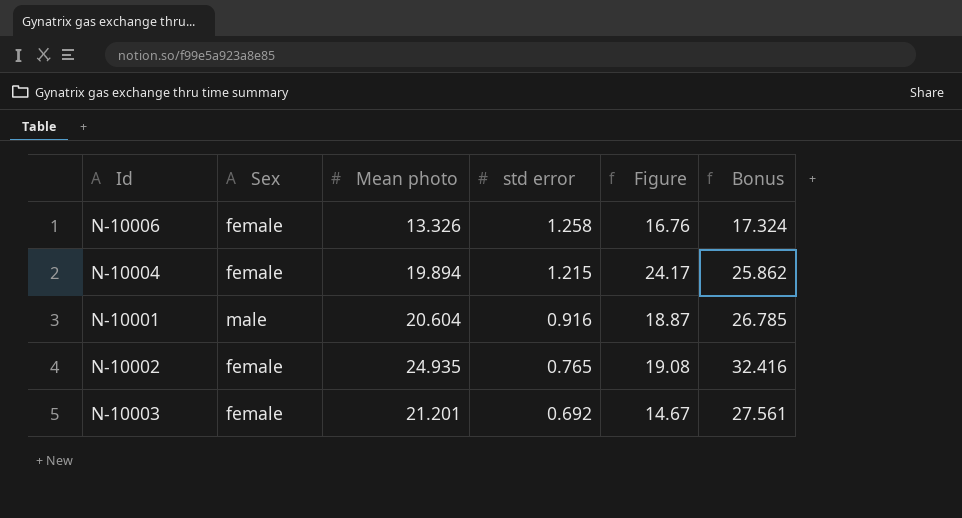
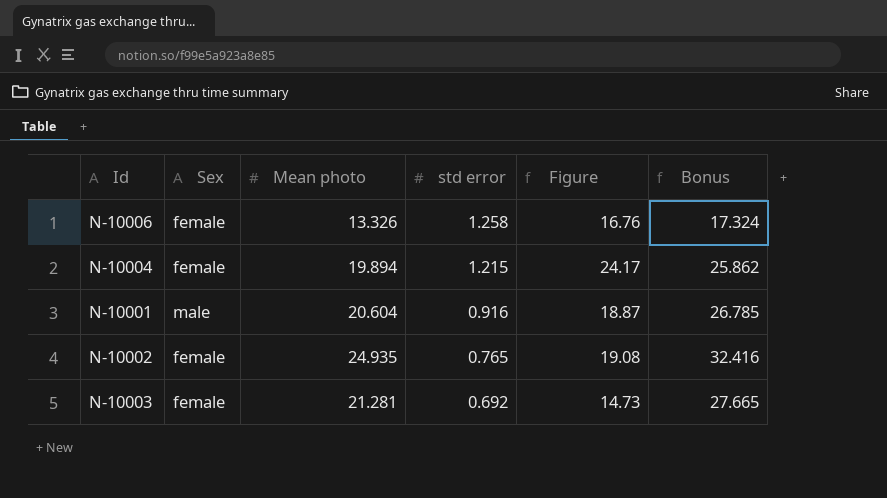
N-10003 | Mean photo: 21.201 -> 21.281
N-10003 | Figure: 14.67 -> 14.73
N-10003 | Bonus: 27.561 -> 27.665

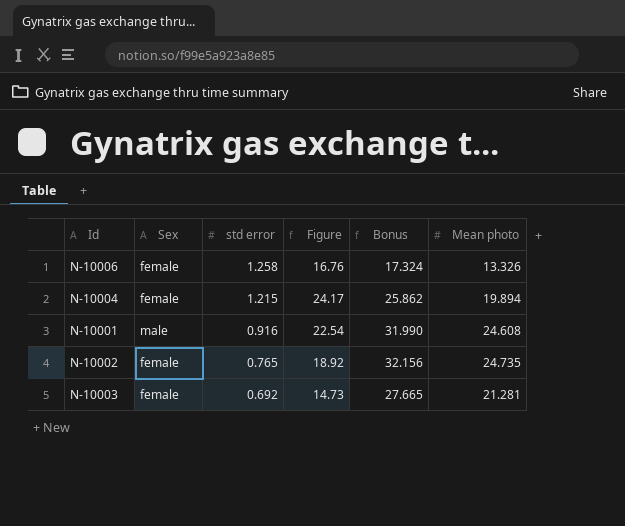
column Mean photo | position: 3 -> 6
N-10001 | Figure: 18.87 -> 22.54
N-10001 | Bonus: 26.785 -> 31.990
N-10001 | Mean photo: 20.604 -> 24.608
N-10002 | Figure: 19.08 -> 18.92
N-10002 | Bonus: 32.416 -> 32.156
N-10002 | Mean photo: 24.935 -> 24.735

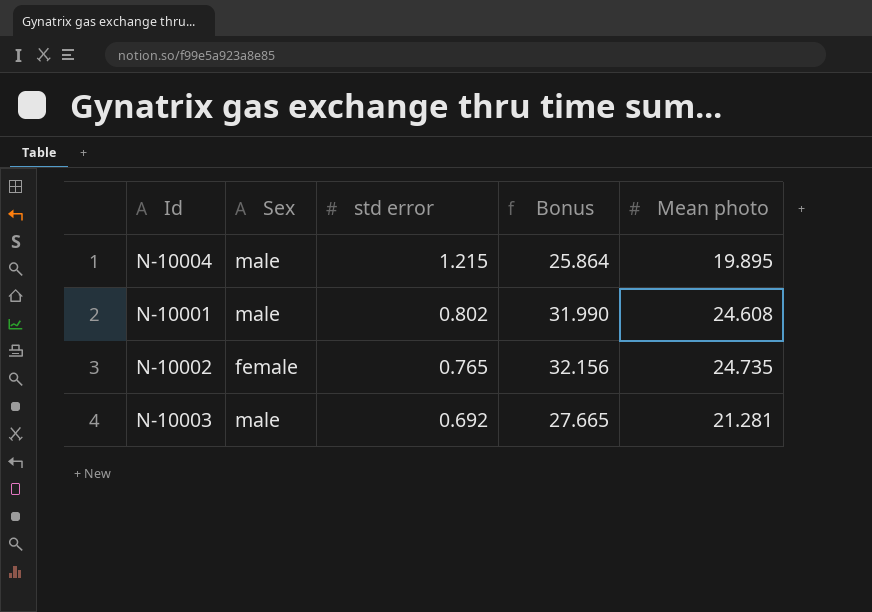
column Figure | formula: [std error] * [Mean photo] -> none
row N-10006: female | 1.258 | 16.76 | 17.324 | 13.326 -> none
N-10004 | Sex: female -> male
N-10004 | Bonus: 25.862 -> 25.864
N-10004 | Mean photo: 19.894 -> 19.895
N-10001 | std error: 0.916 -> 0.802
N-10003 | Sex: female -> male

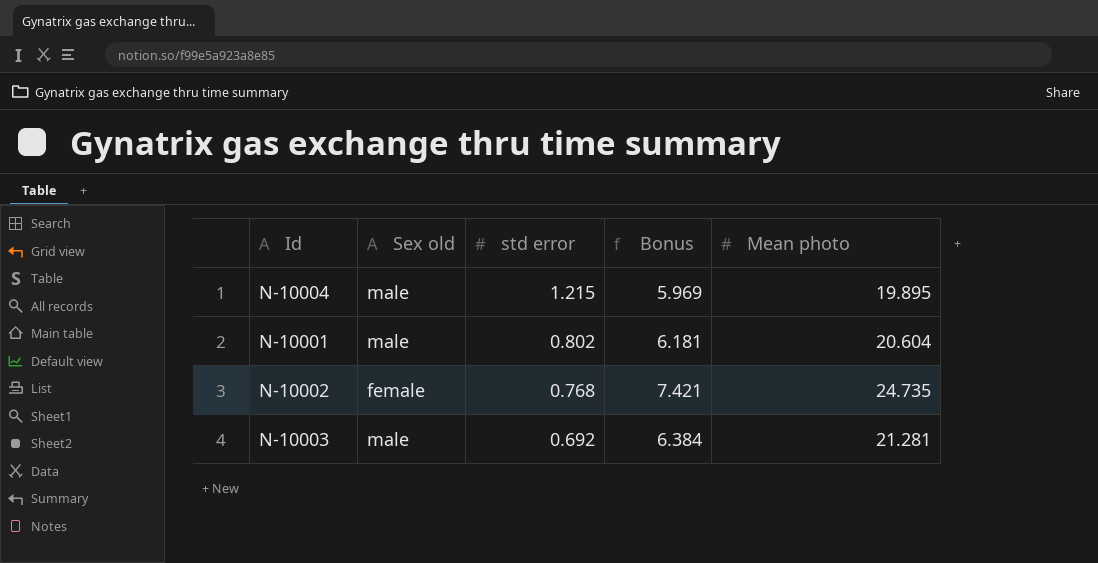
column name: Sex -> Sex old
column Bonus | formula: [Mean photo] * 1.3 -> [Mean photo] * 0.3
N-10001 | Mean photo: 24.608 -> 20.604
N-10002 | std error: 0.765 -> 0.768

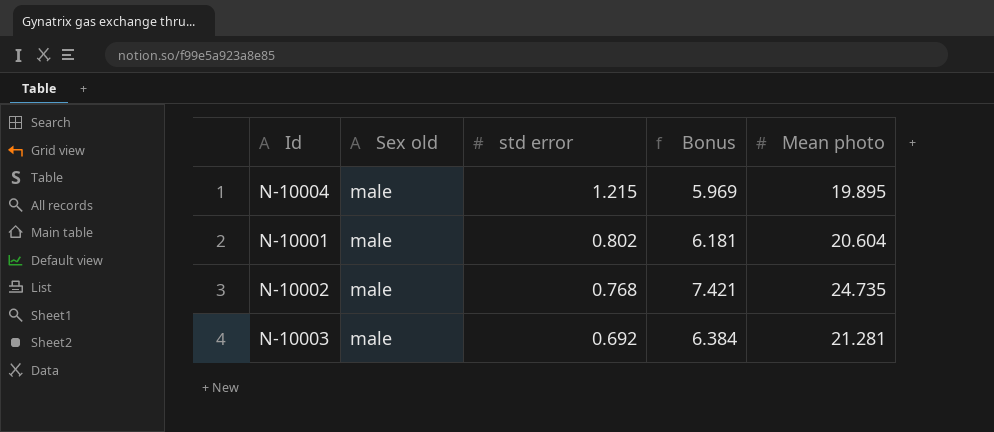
N-10002 | Sex old: female -> male

